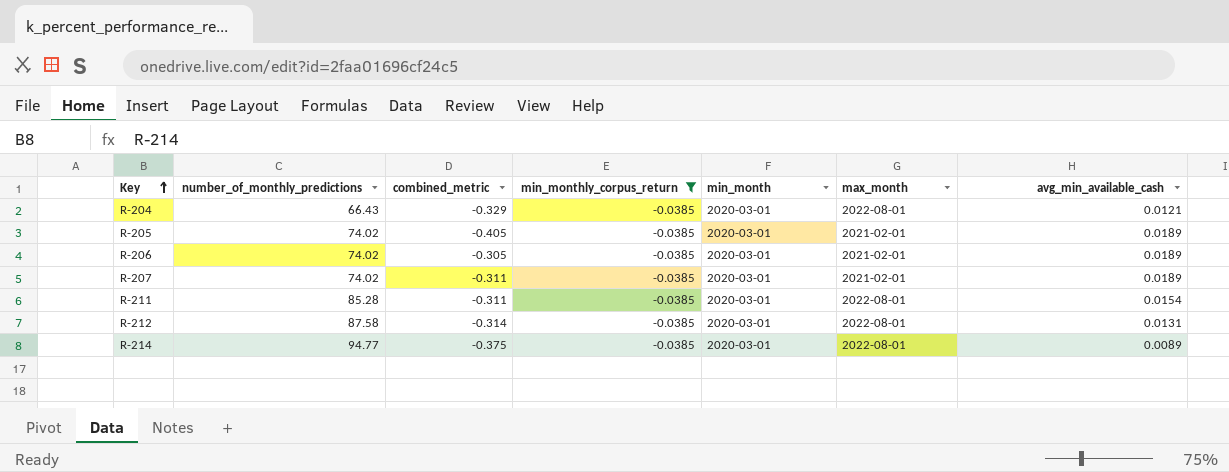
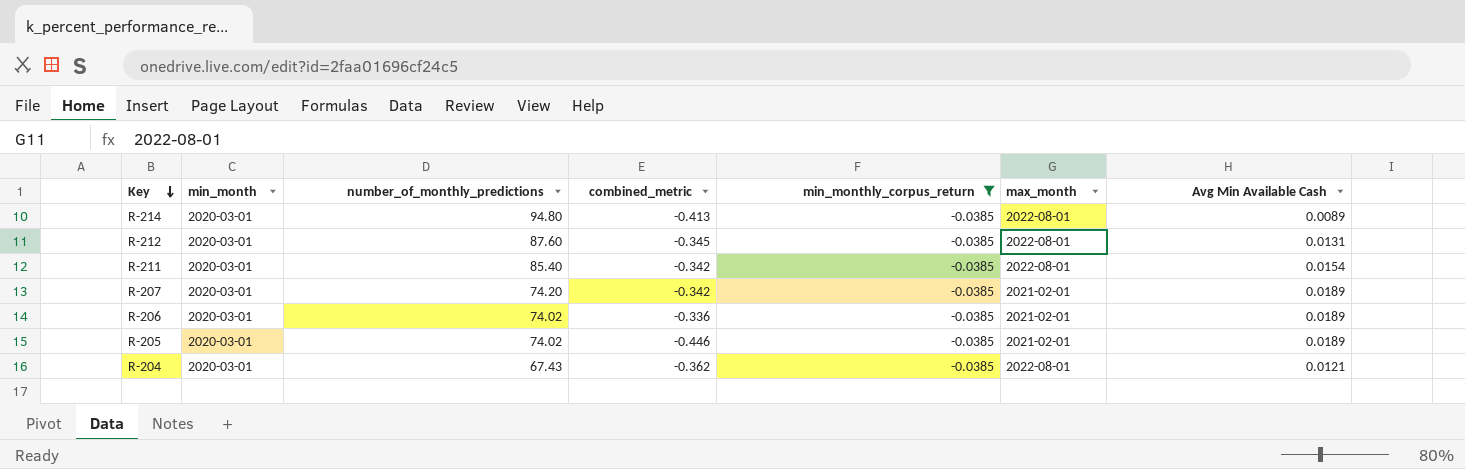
row order: Key ascending -> Key descending
column min_month | position: 5 -> 2
column name: avg_min_available_cash -> Avg Min Available Cash
R-214 | number_of_monthly_predictions: 94.77 -> 94.80
R-214 | combined_metric: -0.375 -> -0.413
R-212 | number_of_monthly_predictions: 87.58 -> 87.60
R-212 | combined_metric: -0.314 -> -0.345
R-211 | number_of_monthly_predictions: 85.28 -> 85.40
R-211 | combined_metric: -0.311 -> -0.342
R-207 | number_of_monthly_predictions: 74.02 -> 74.20
R-207 | combined_metric: -0.311 -> -0.342
R-206 | combined_metric: -0.305 -> -0.336
R-205 | combined_metric: -0.405 -> -0.446
R-204 | number_of_monthly_predictions: 66.43 -> 67.43
R-204 | combined_metric: -0.329 -> -0.362

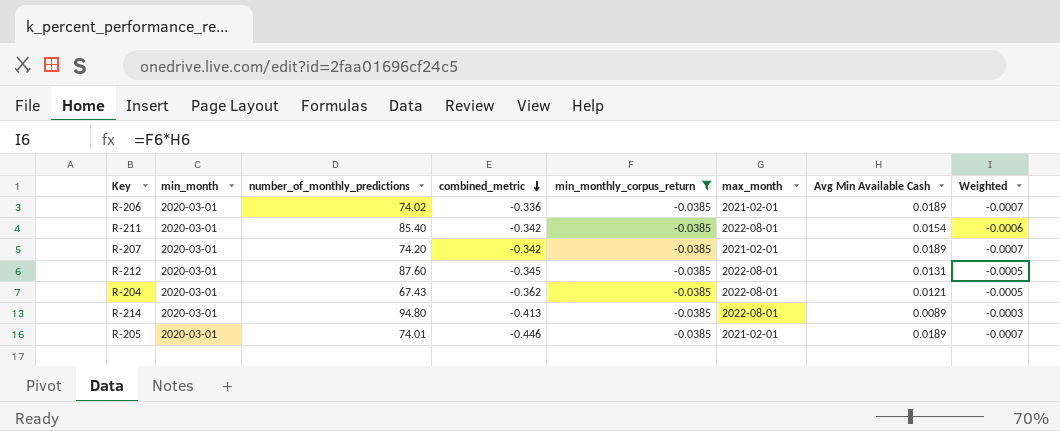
row order: Key descending -> combined_metric descending
column Weighted | formula: none -> [min_monthly_corpus_return] * [Avg Min Available Cash]
R-205 | number_of_monthly_predictions: 74.02 -> 74.01

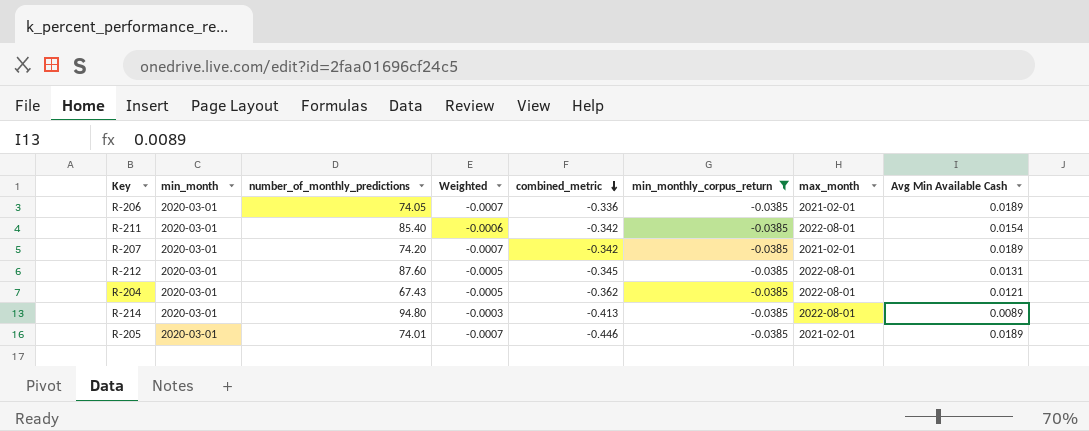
column Weighted | position: 8 -> 4
R-206 | number_of_monthly_predictions: 74.02 -> 74.05

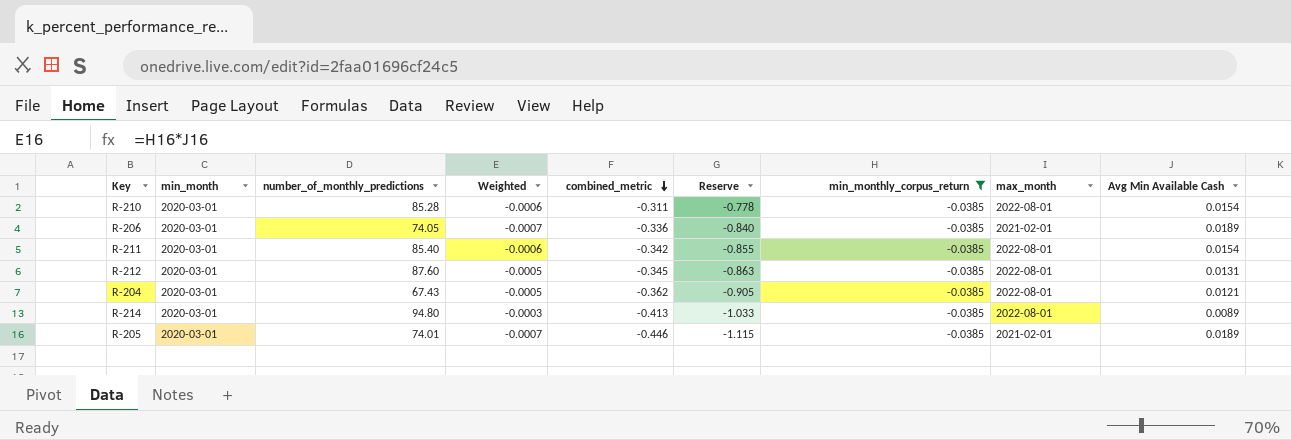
column Reserve | formula: none -> [combined_metric] * 2.5
row R-207: 2020-03-01 | 74.20 | -0.0007 | -0.342 | -0.0385 | 2021-02-01 | 0.0189 -> none
row R-210: none -> 2020-03-01 | 85.28 | -0.0006 | -0.311 | -0.778 | -0.0385 | 2022-08-01 | 0.0154

